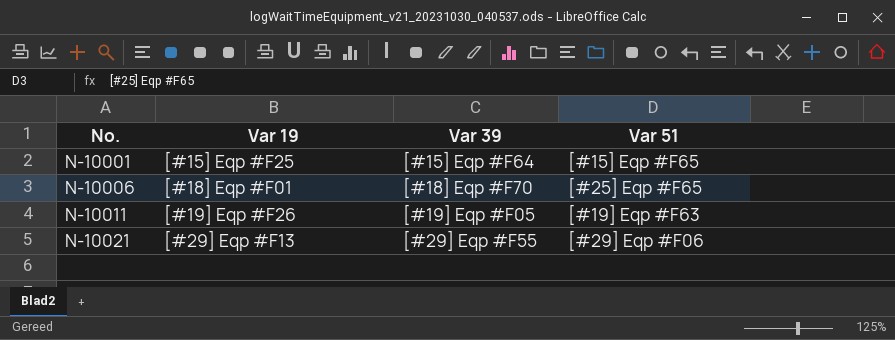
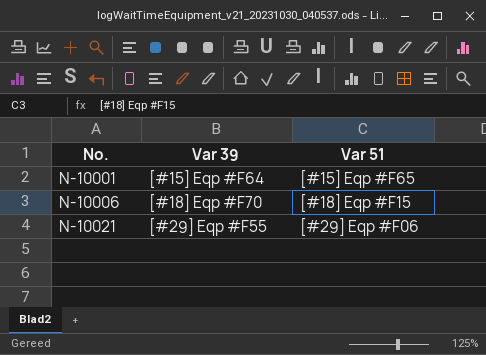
column Var 19 | position: 2 -> none
row N-10011: [#19] Eqp #F26 | [#19] Eqp #F05 | [#19] Eqp #F63 -> none
N-10006 | Var 51: [#25] Eqp #F65 -> [#18] Eqp #F15

